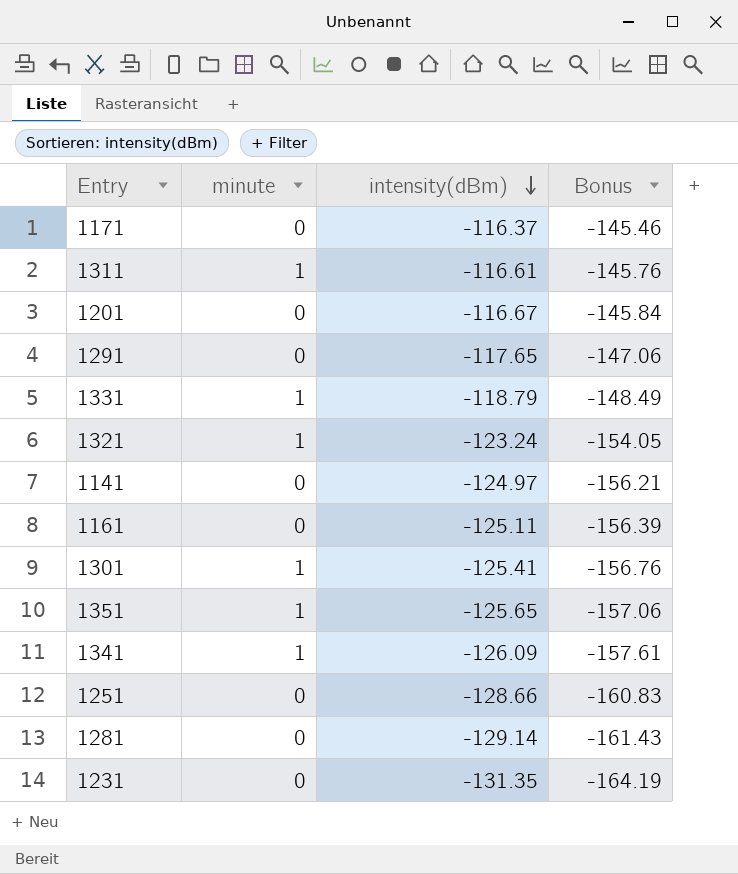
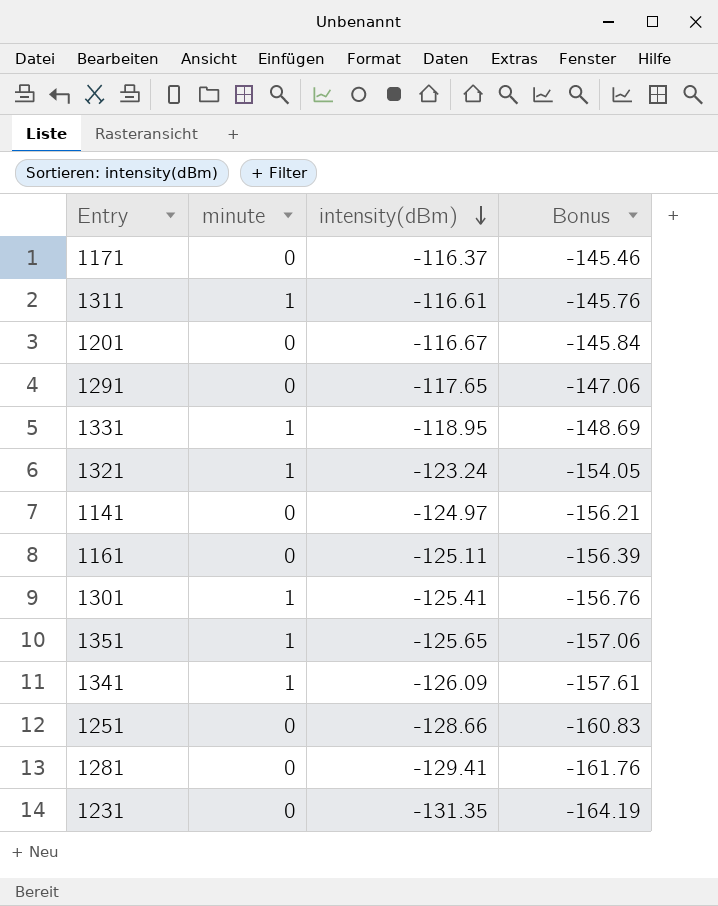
1331 | intensity(dBm): -118.79 -> -118.95
1331 | Bonus: -148.49 -> -148.69
1281 | intensity(dBm): -129.14 -> -129.41
1281 | Bonus: -161.43 -> -161.76

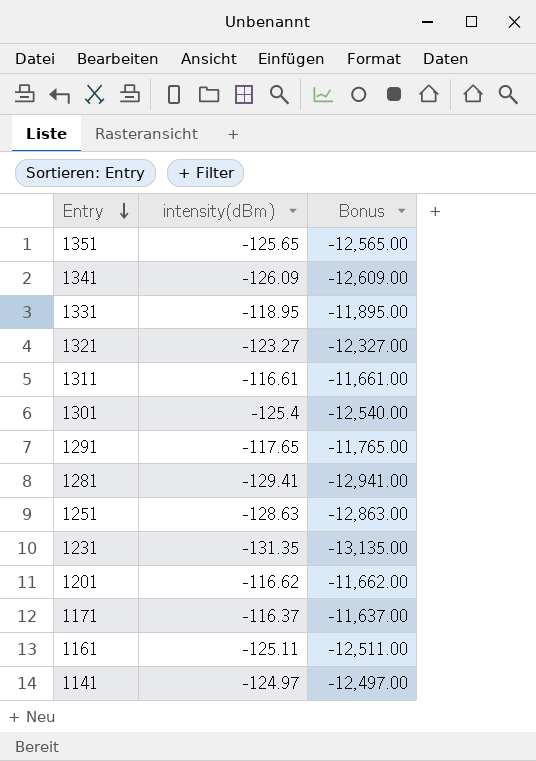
row order: intensity(dBm) descending -> Entry descending
column minute | position: 2 -> none
column Bonus | formula: [intensity(dBm)] * 1.25 -> [intensity(dBm)] * 100
1321 | intensity(dBm): -123.24 -> -123.27
1301 | intensity(dBm): -125.41 -> -125.4
1251 | intensity(dBm): -128.66 -> -128.63
1201 | intensity(dBm): -116.67 -> -116.62

